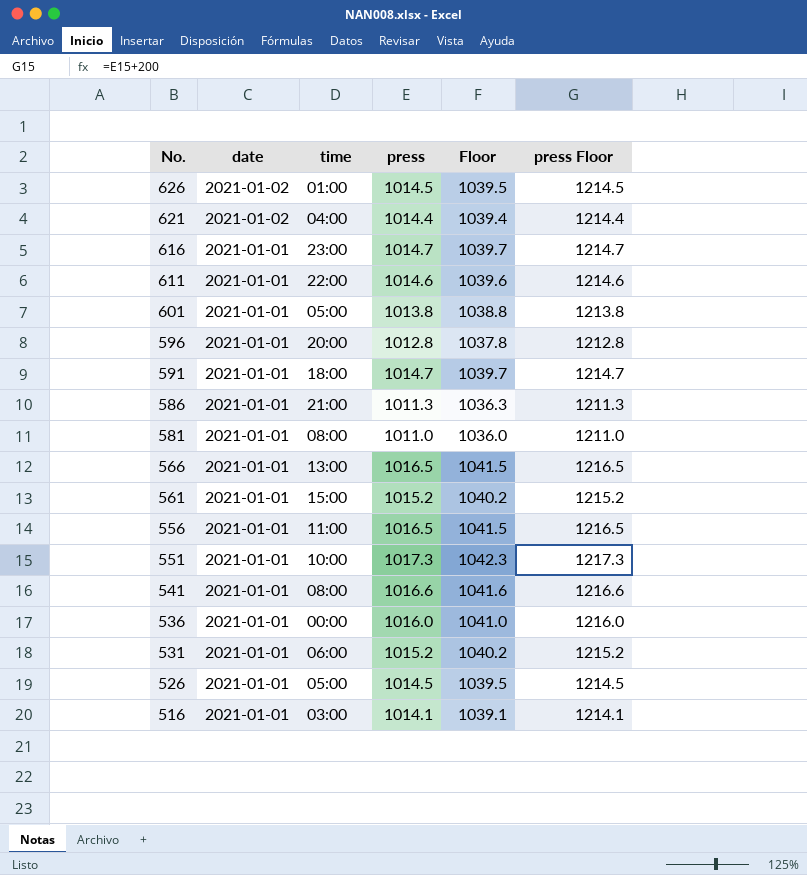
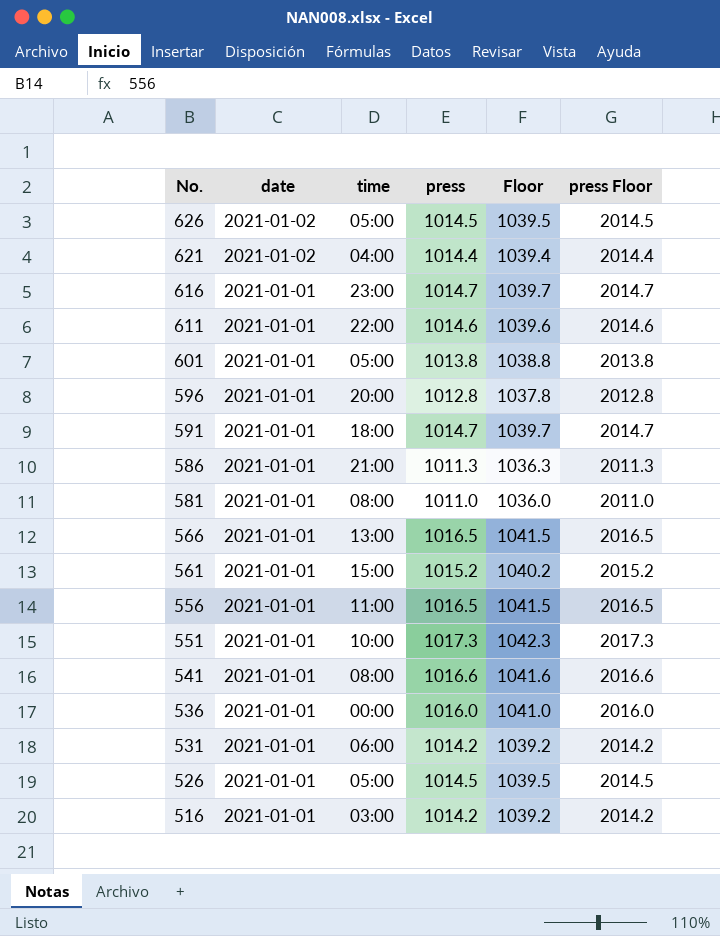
column press Floor | formula: [press] + 200 -> [press] + 1000
626 | time: 01:00 -> 05:00
531 | press: 1015.2 -> 1014.2
531 | Floor: 1040.2 -> 1039.2
516 | press: 1014.1 -> 1014.2
516 | Floor: 1039.1 -> 1039.2

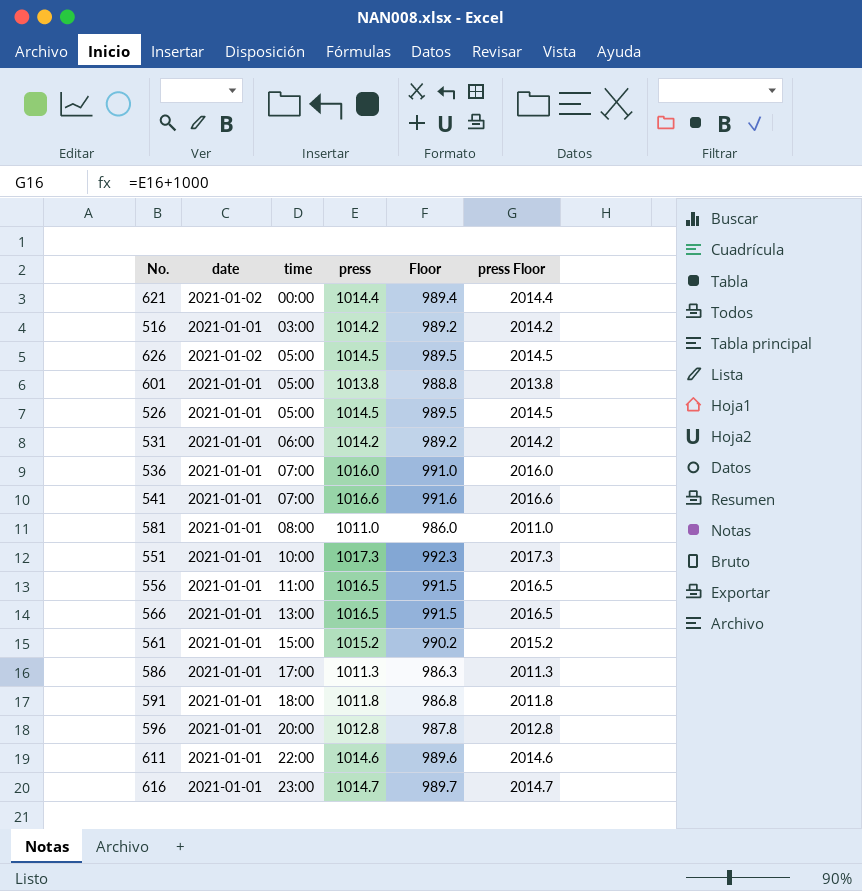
row order: No. descending -> time ascending
column Floor | formula: [press] + 25 -> [press] - 25
621 | time: 04:00 -> 00:00
536 | time: 00:00 -> 07:00
541 | time: 08:00 -> 07:00
586 | time: 21:00 -> 17:00
591 | press: 1014.7 -> 1011.8
591 | press Floor: 2014.7 -> 2011.8

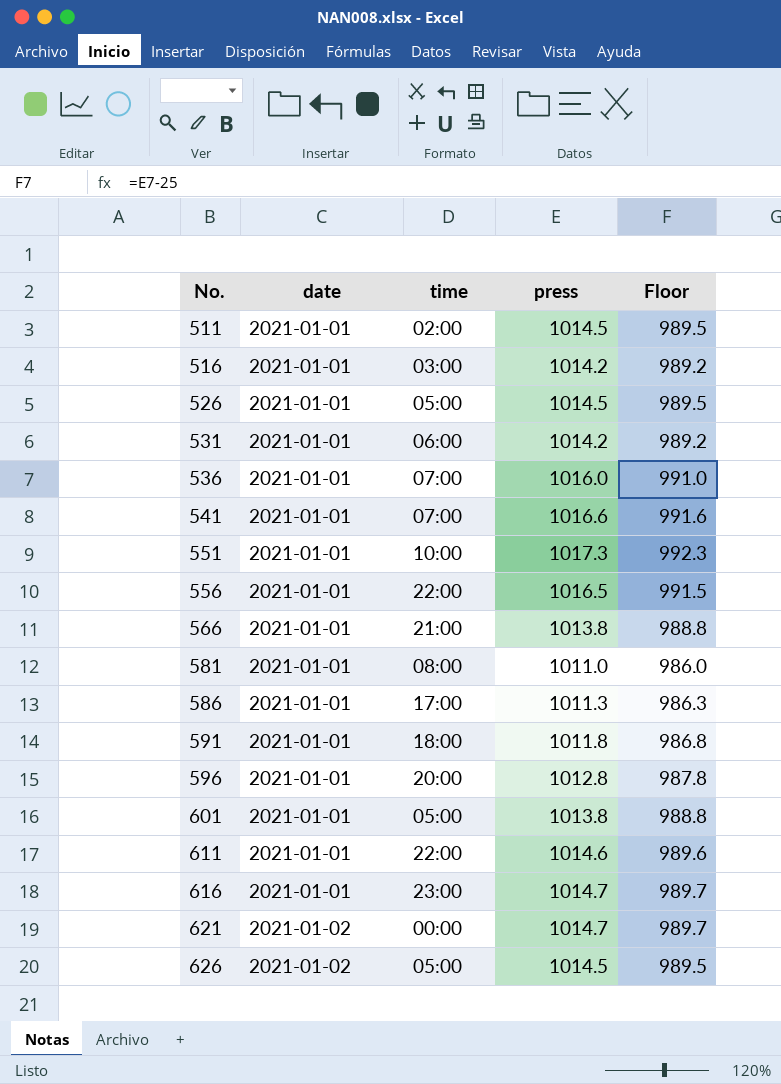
row order: time ascending -> No. ascending
column press Floor | formula: [press] + 1000 -> none
row 561: 2021-01-01 | 15:00 | 1015.2 | 990.2 | 2015.2 -> none
row 511: none -> 2021-01-01 | 02:00 | 1014.5 | 989.5
556 | time: 11:00 -> 22:00
566 | time: 13:00 -> 21:00
566 | press: 1016.5 -> 1013.8
566 | Floor: 991.5 -> 988.8
621 | press: 1014.4 -> 1014.7
621 | Floor: 989.4 -> 989.7

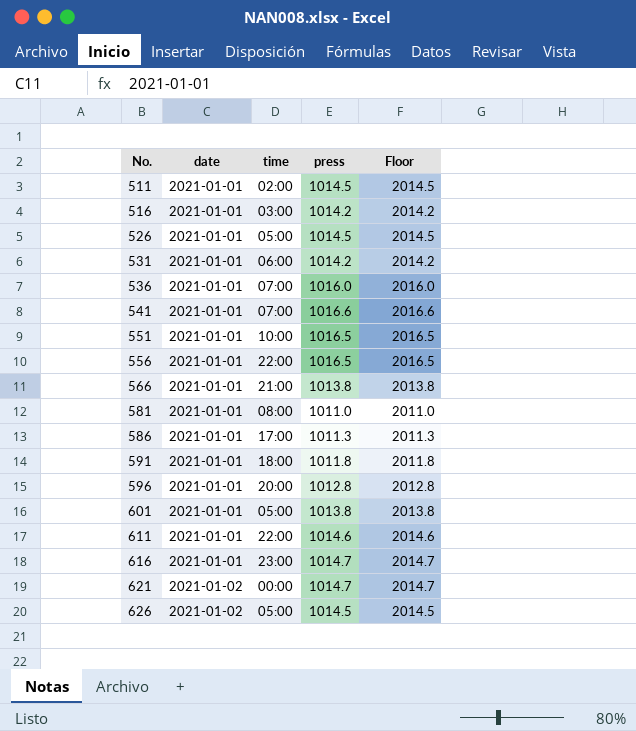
column Floor | formula: [press] - 25 -> [press] + 1000
551 | press: 1017.3 -> 1016.5

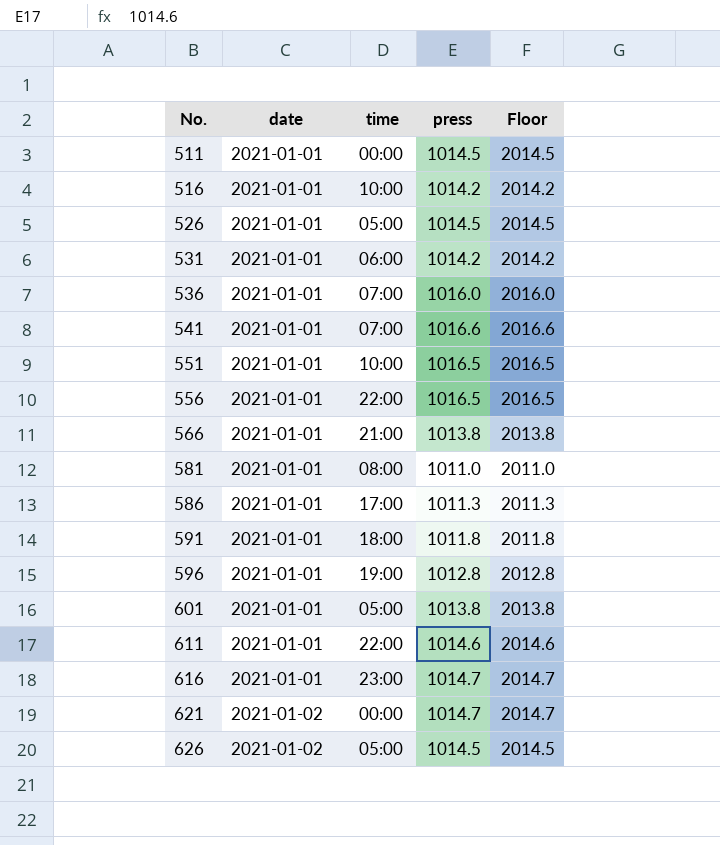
511 | time: 02:00 -> 00:00
516 | time: 03:00 -> 10:00
596 | time: 20:00 -> 19:00

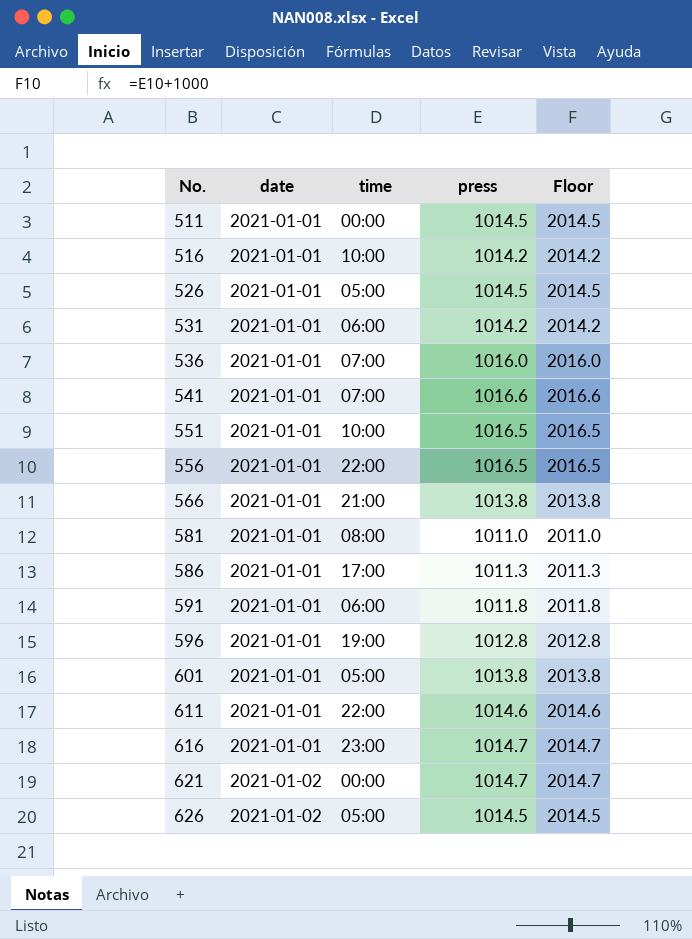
591 | time: 18:00 -> 06:00

